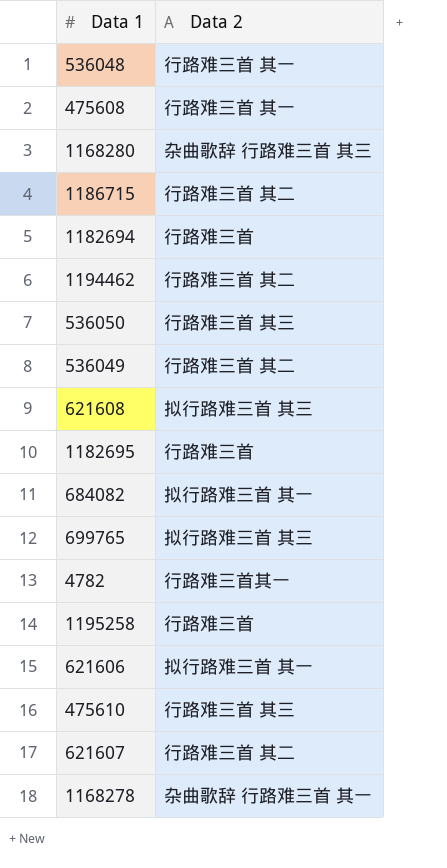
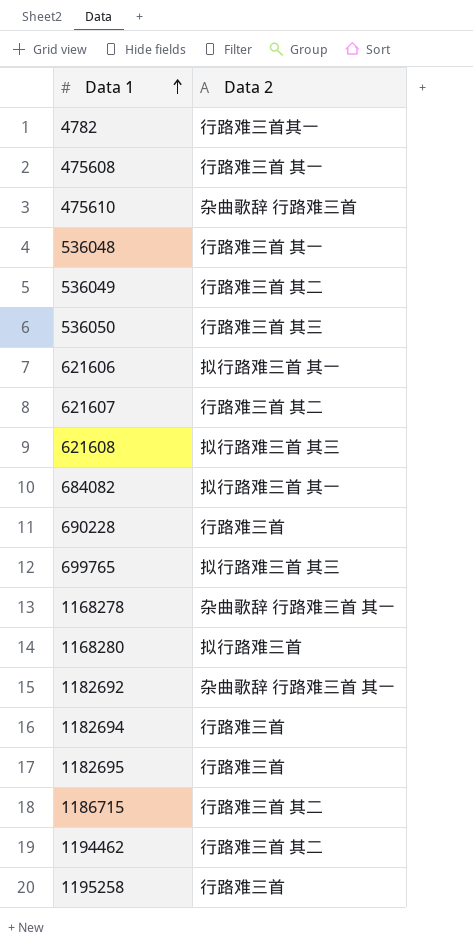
row order: none -> Data 1 ascending
475610 | Data 2: 行路难三首 其三 -> 杂曲歌辞 行路难三首
row 690228: none -> 行路难三首
1168280 | Data 2: 杂曲歌辞 行路难三首 其三 -> 拟行路难三首
row 1182692: none -> 杂曲歌辞 行路难三首 其一

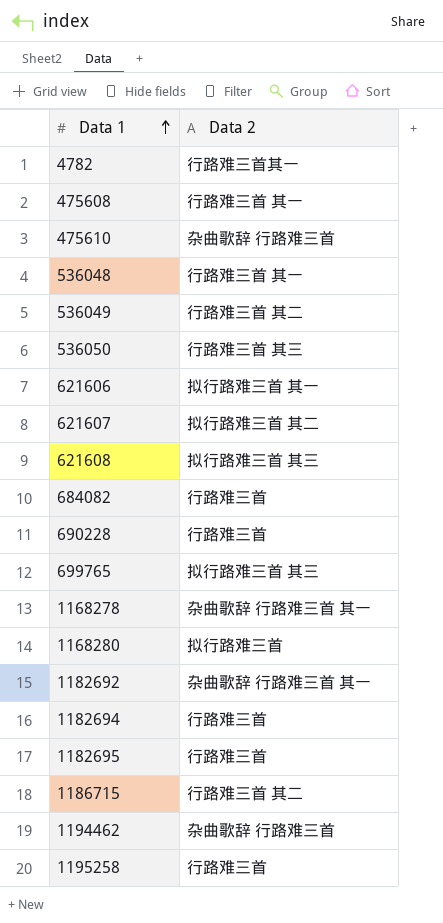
621607 | Data 2: 行路难三首 其二 -> 拟行路难三首 其二
684082 | Data 2: 拟行路难三首 其一 -> 行路难三首
1194462 | Data 2: 行路难三首 其二 -> 杂曲歌辞 行路难三首

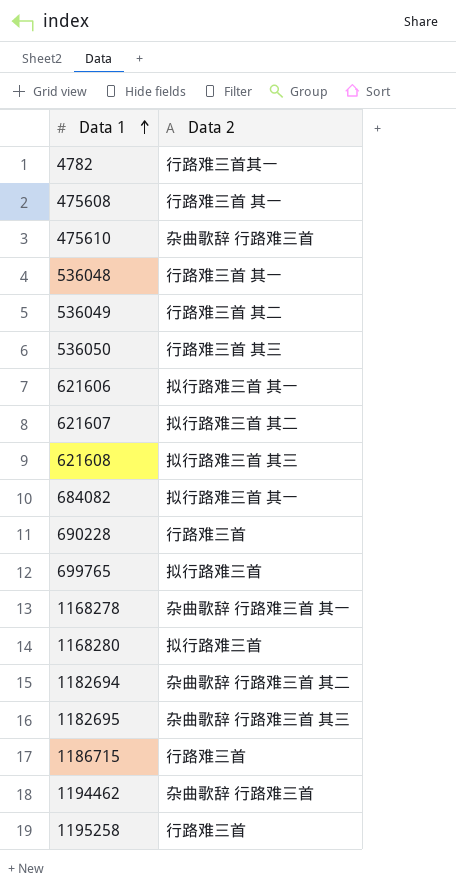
row 1182692: 杂曲歌辞 行路难三首 其一 -> none
684082 | Data 2: 行路难三首 -> 拟行路难三首 其一
699765 | Data 2: 拟行路难三首 其三 -> 拟行路难三首
1182694 | Data 2: 行路难三首 -> 杂曲歌辞 行路难三首 其二
1182695 | Data 2: 行路难三首 -> 杂曲歌辞 行路难三首 其三
1186715 | Data 2: 行路难三首 其二 -> 行路难三首

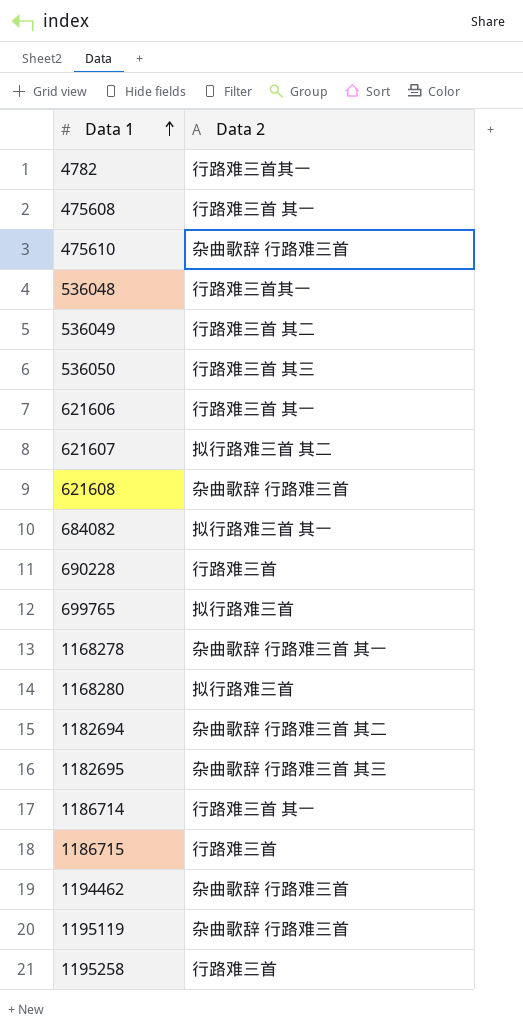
536048 | Data 2: 行路难三首 其一 -> 行路难三首其一
621606 | Data 2: 拟行路难三首 其一 -> 行路难三首 其一
621608 | Data 2: 拟行路难三首 其三 -> 杂曲歌辞 行路难三首
row 1186714: none -> 行路难三首 其一
row 1195119: none -> 杂曲歌辞 行路难三首

